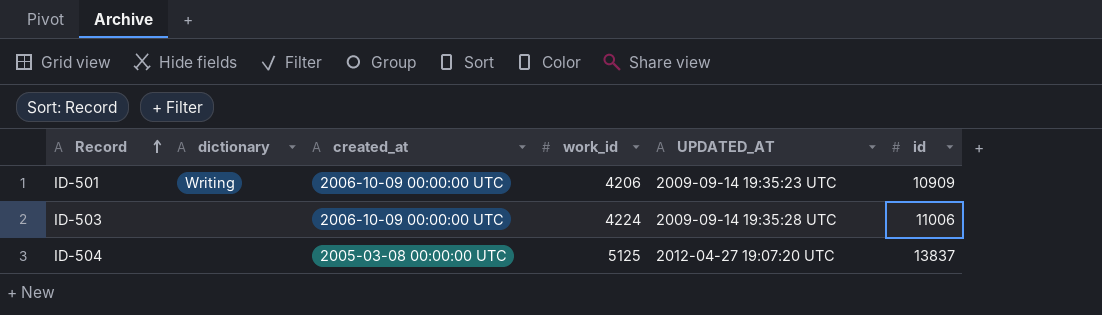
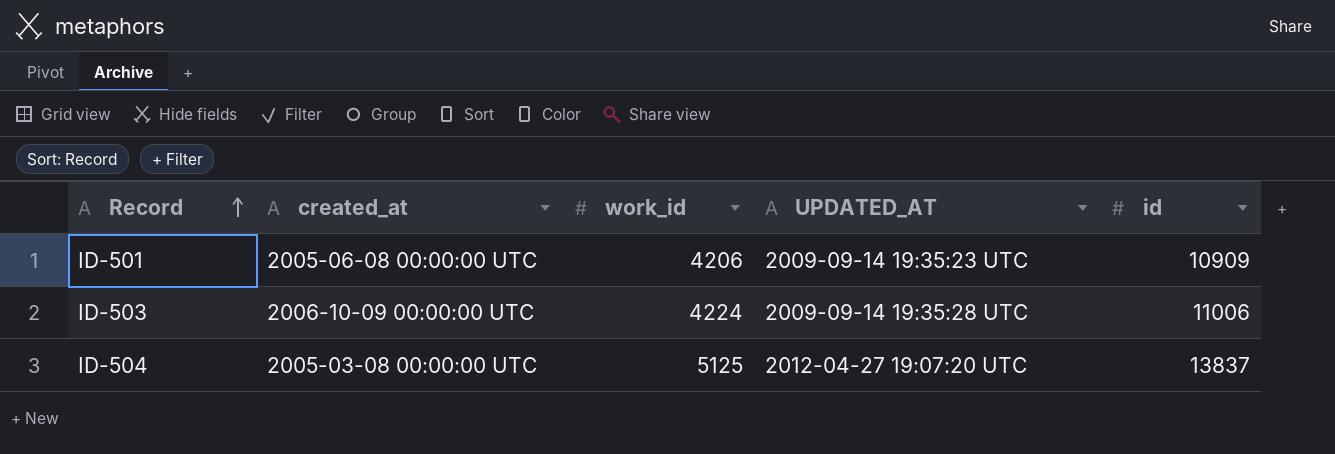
column dictionary | position: 2 -> none
ID-501 | created_at: 2006-10-09 00:00:00 UTC -> 2005-06-08 00:00:00 UTC

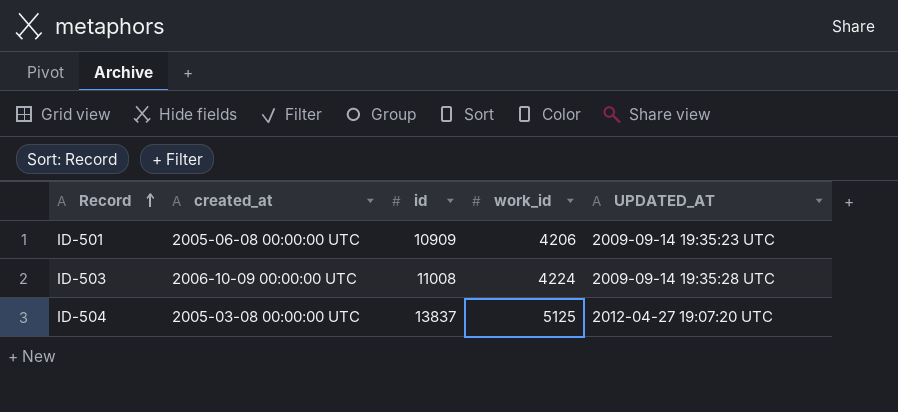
column id | position: 5 -> 3
ID-503 | id: 11006 -> 11008

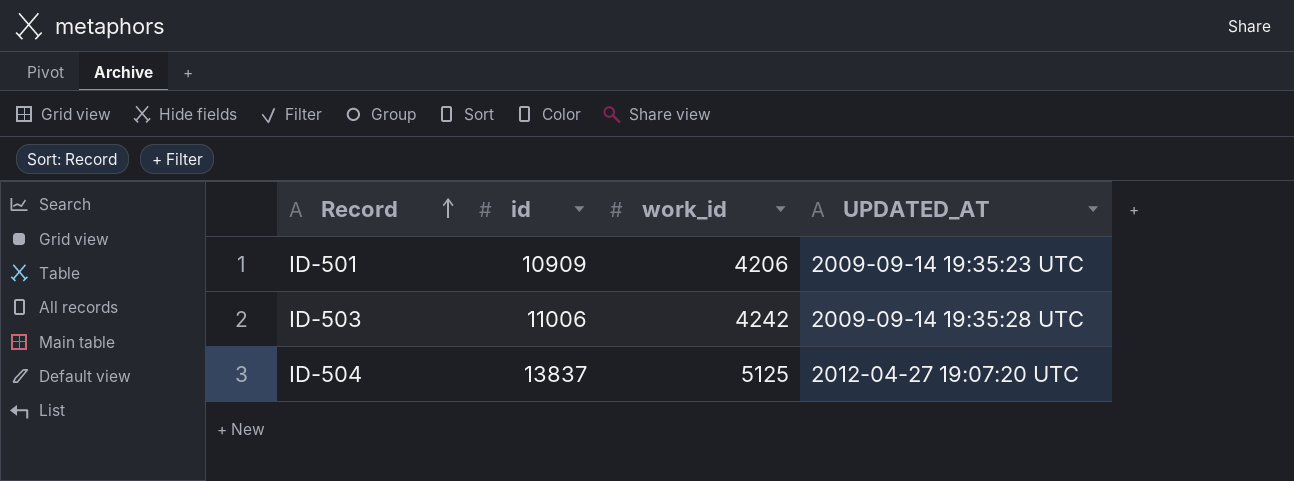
column created_at | position: 2 -> none
ID-503 | id: 11008 -> 11006
ID-503 | work_id: 4224 -> 4242

